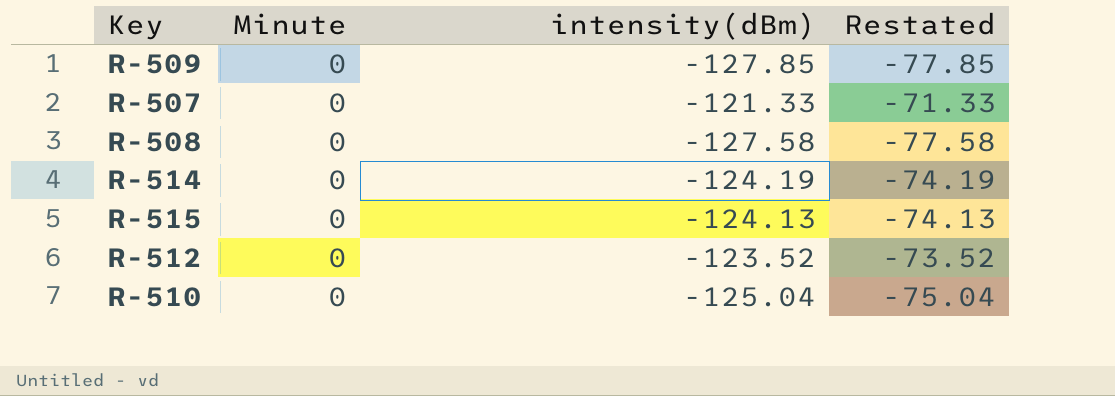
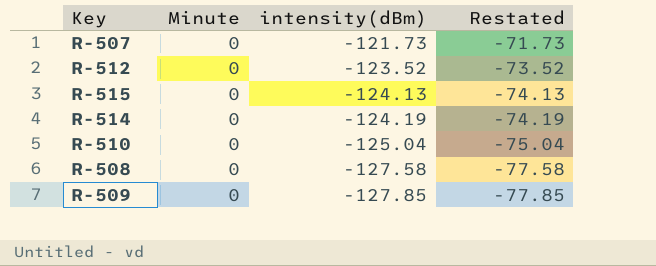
row order: none -> intensity(dBm) descending
R-507 | intensity(dBm): -121.33 -> -121.73
R-507 | Restated: -71.33 -> -71.73

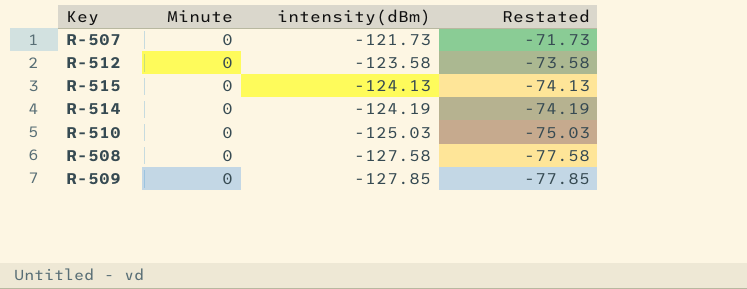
R-512 | intensity(dBm): -123.52 -> -123.58
R-512 | Restated: -73.52 -> -73.58
R-510 | intensity(dBm): -125.04 -> -125.03
R-510 | Restated: -75.04 -> -75.03

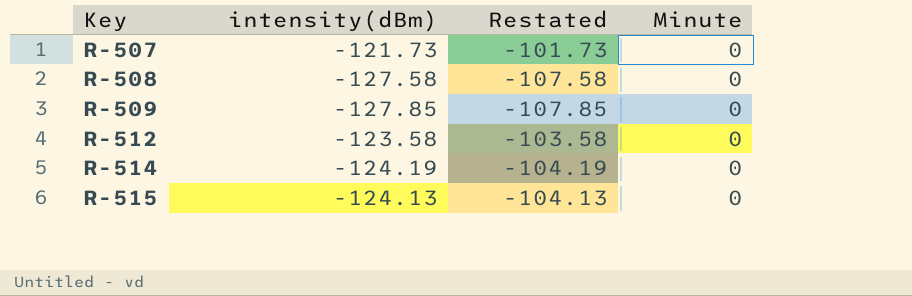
row order: intensity(dBm) descending -> Key ascending
column Restated | formula: [intensity(dBm)] + 50 -> [intensity(dBm)] + 20
column Minute | position: 2 -> 4
row R-510: 0 | -125.03 | -75.03 -> none

